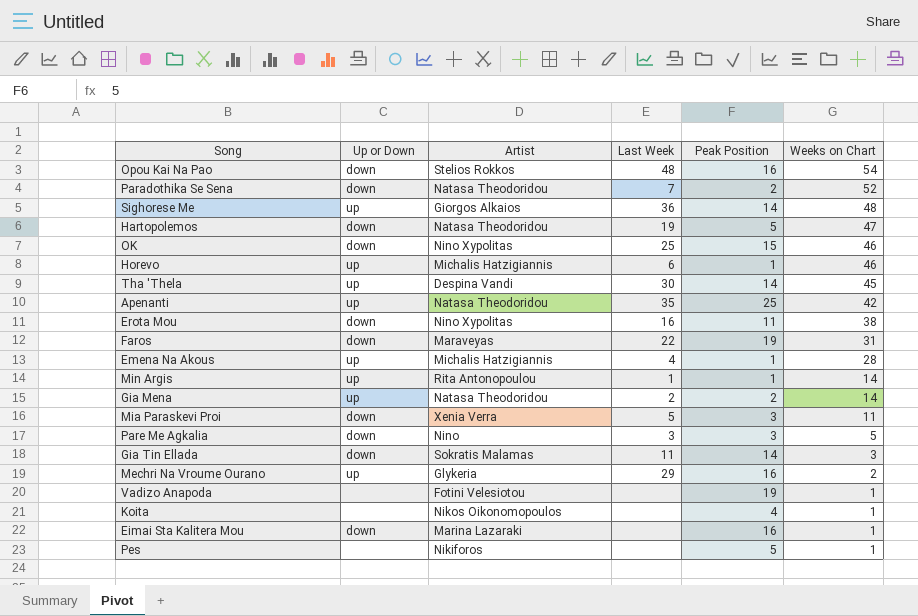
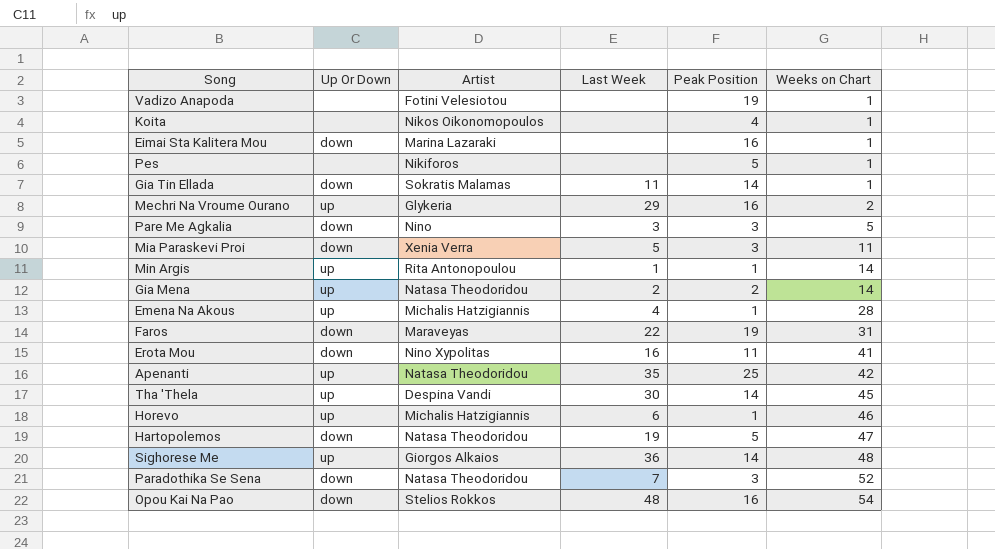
row order: Weeks on Chart descending -> Weeks on Chart ascending
column name: Up or Down -> Up Or Down
row OK: down | Nino Xypolitas | 25 | 15 | 46 -> none
Gia Tin Ellada | Weeks on Chart: 3 -> 1
Erota Mou | Weeks on Chart: 38 -> 41
Paradothika Se Sena | Peak Position: 2 -> 3

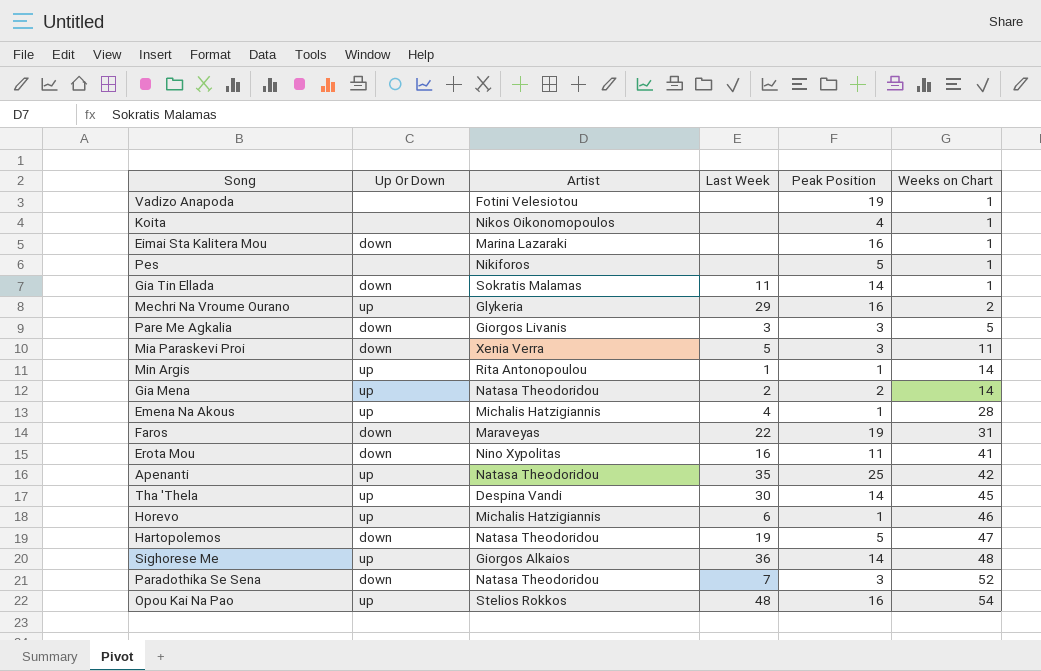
Pare Me Agkalia | Artist: Nino -> Giorgos Livanis
Opou Kai Na Pao | Up Or Down: down -> up

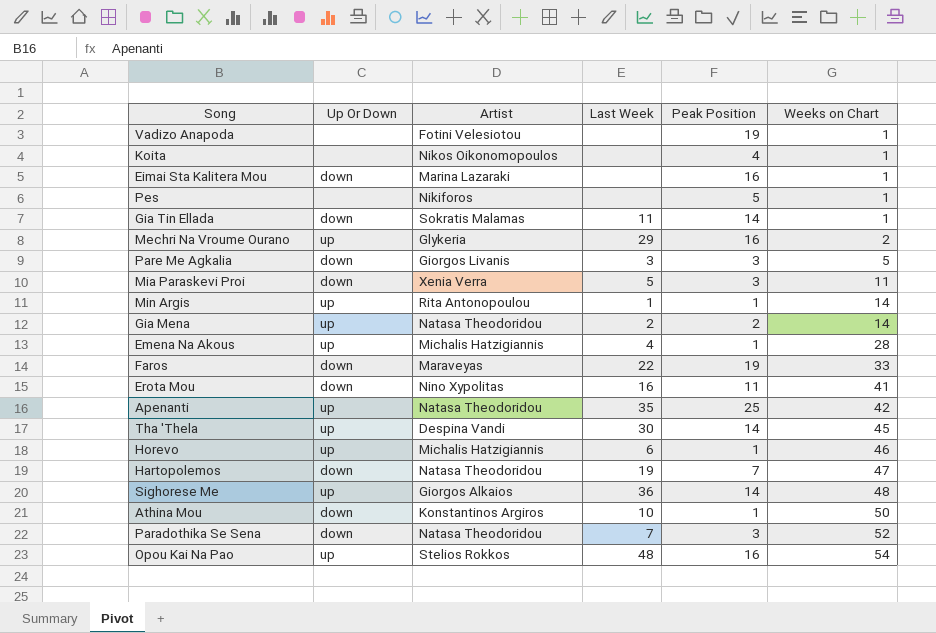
Faros | Weeks on Chart: 31 -> 33
Hartopolemos | Peak Position: 5 -> 7
row Athina Mou: none -> down | Konstantinos Argiros | 10 | 1 | 50

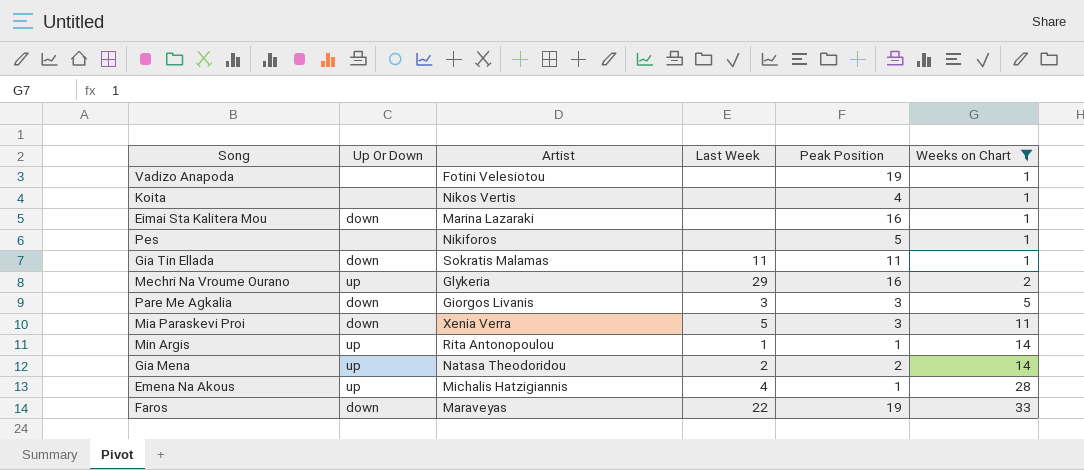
filter: none -> Weeks on Chart <= 33
Koita | Artist: Nikos Oikonomopoulos -> Nikos Vertis
Gia Tin Ellada | Peak Position: 14 -> 11

